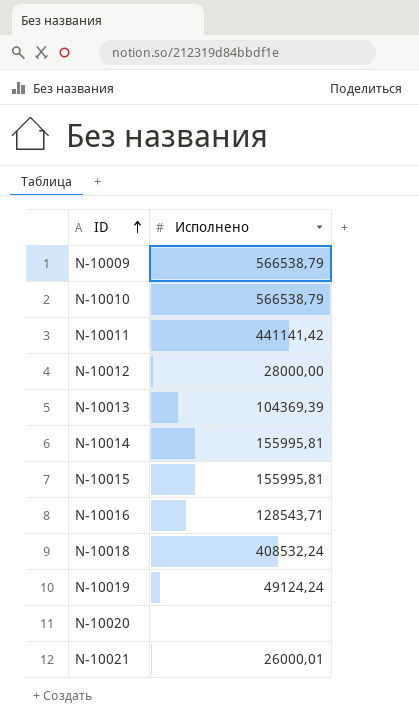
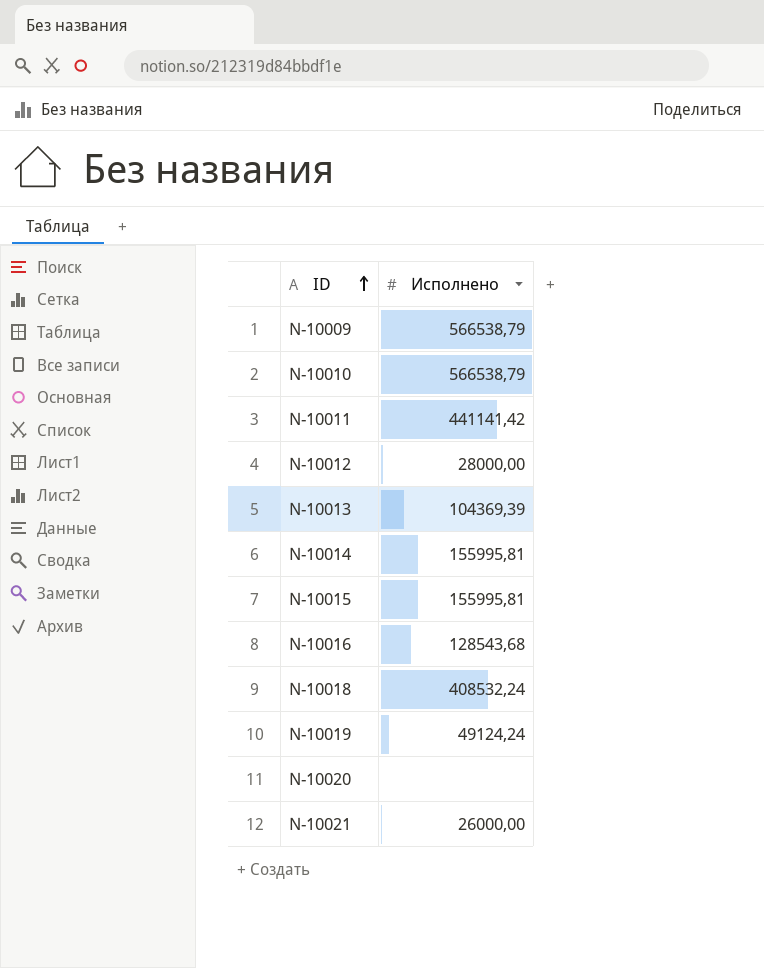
N-10016 | Исполнено: 128543,71 -> 128543,68
N-10021 | Исполнено: 26000,01 -> 26000,00

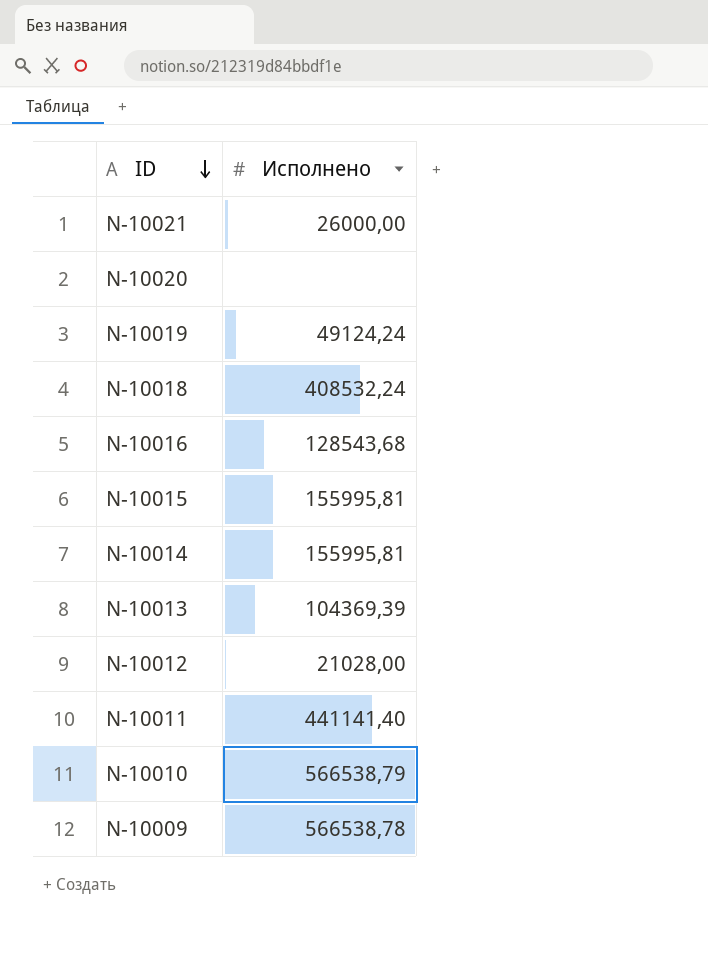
row order: ID ascending -> ID descending
N-10012 | Исполнено: 28000,00 -> 21028,00
N-10011 | Исполнено: 441141,42 -> 441141,40
N-10009 | Исполнено: 566538,79 -> 566538,78

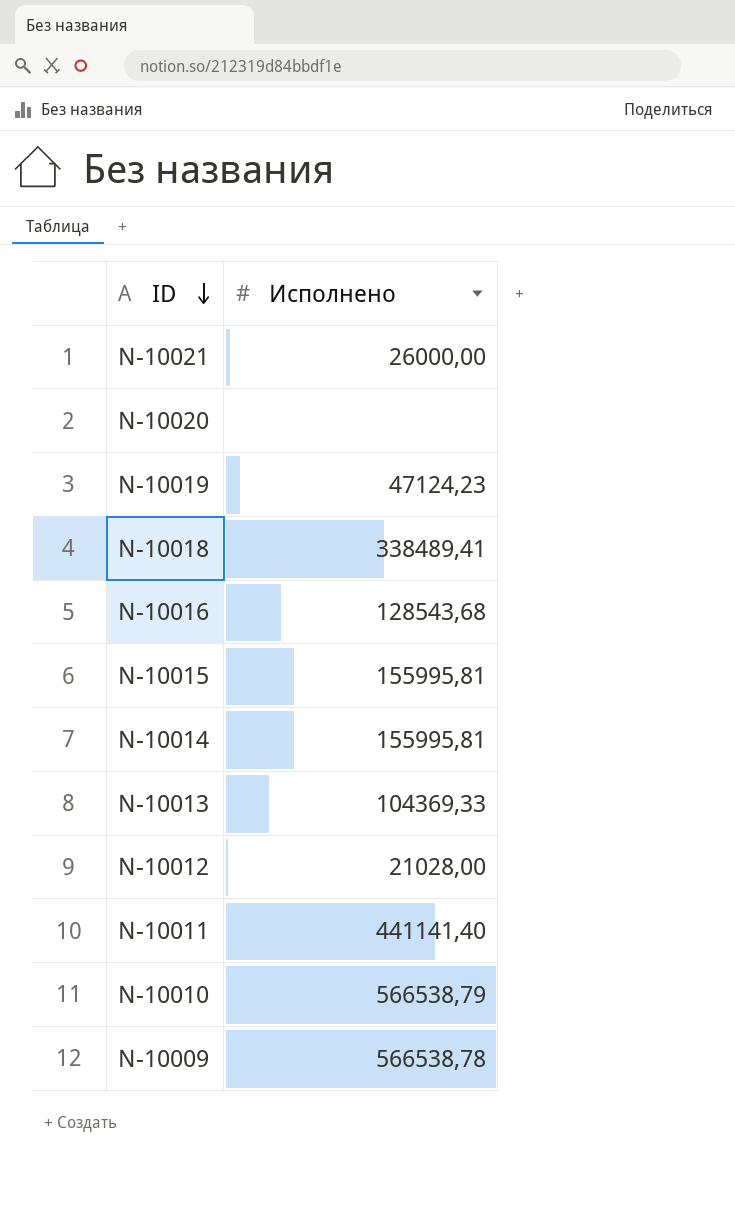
N-10019 | Исполнено: 49124,24 -> 47124,23
N-10018 | Исполнено: 408532,24 -> 338489,41
N-10013 | Исполнено: 104369,39 -> 104369,33

